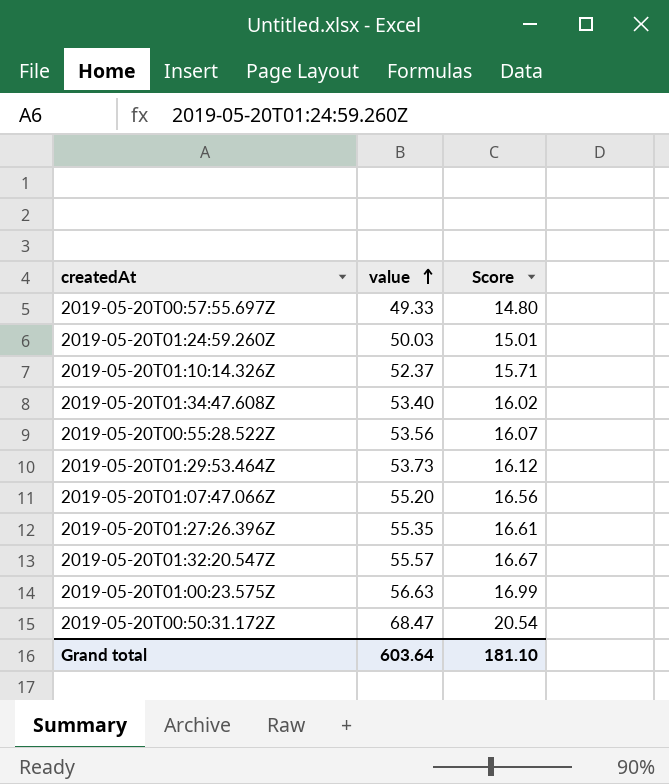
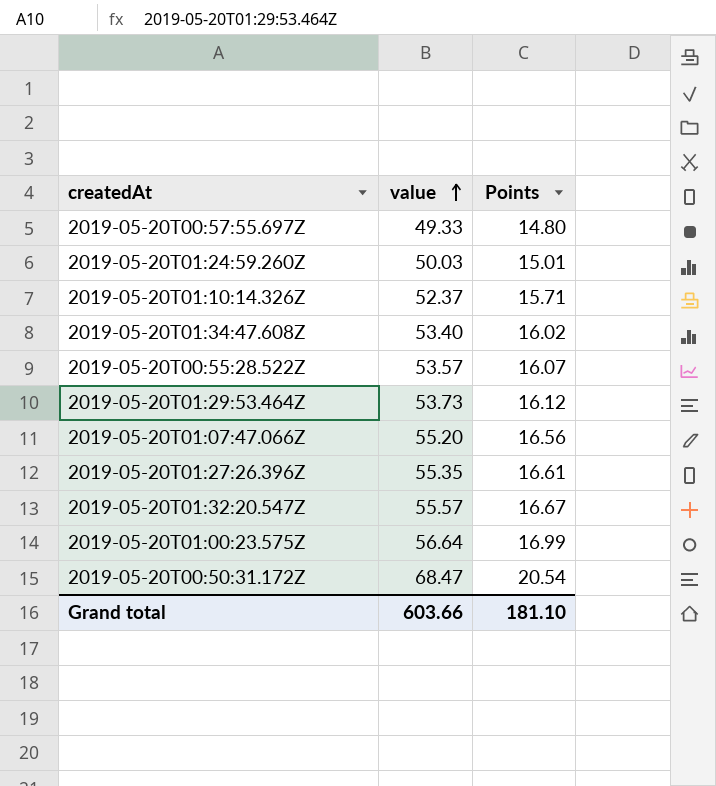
column name: Score -> Points
2019-05-20T00:55:28.522Z | value: 53.56 -> 53.57
2019-05-20T01:00:23.575Z | value: 56.63 -> 56.64
Grand total | value: 603.64 -> 603.66

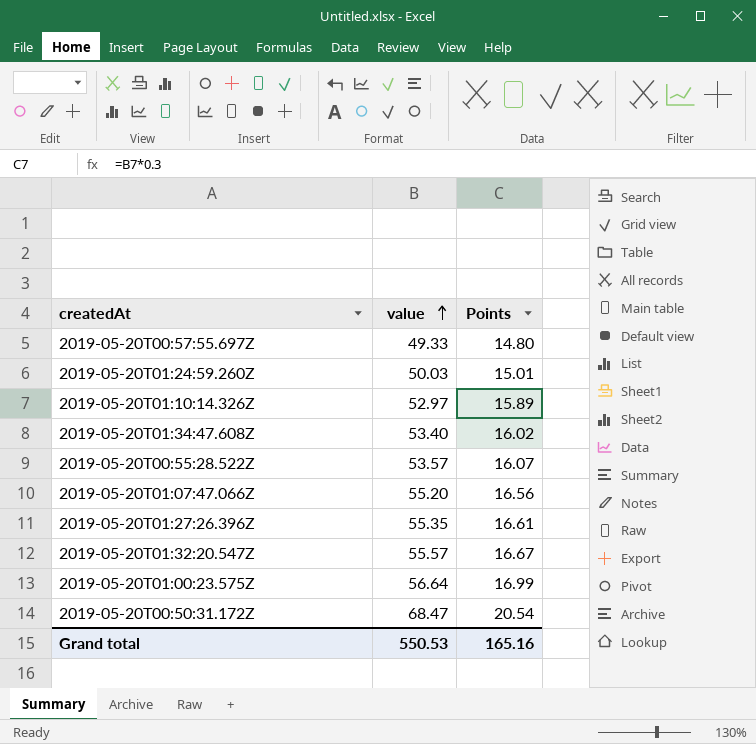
row 2019-05-20T01:29:53.464Z: 53.73 | 16.12 -> none
2019-05-20T01:10:14.326Z | value: 52.37 -> 52.97
2019-05-20T01:10:14.326Z | Points: 15.71 -> 15.89
Grand total | value: 603.66 -> 550.53
Grand total | Points: 181.10 -> 165.16

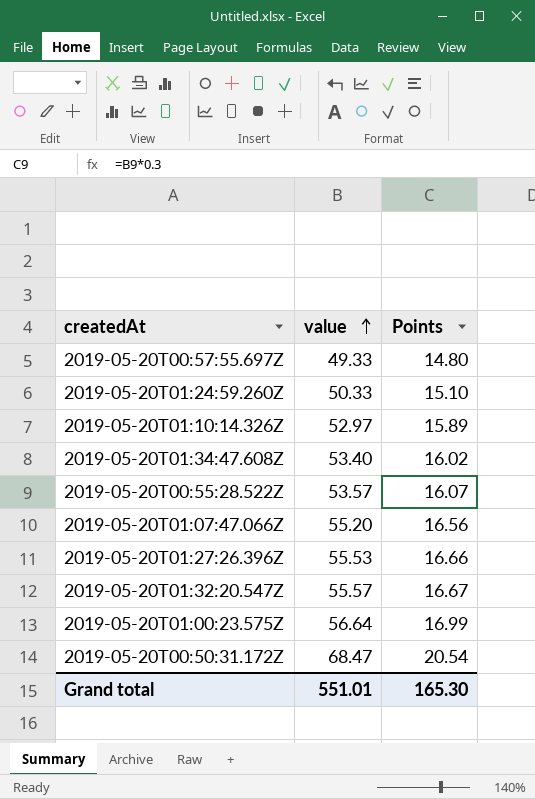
2019-05-20T01:24:59.260Z | value: 50.03 -> 50.33
2019-05-20T01:24:59.260Z | Points: 15.01 -> 15.10
2019-05-20T01:27:26.396Z | value: 55.35 -> 55.53
2019-05-20T01:27:26.396Z | Points: 16.61 -> 16.66
Grand total | value: 550.53 -> 551.01
Grand total | Points: 165.16 -> 165.30

